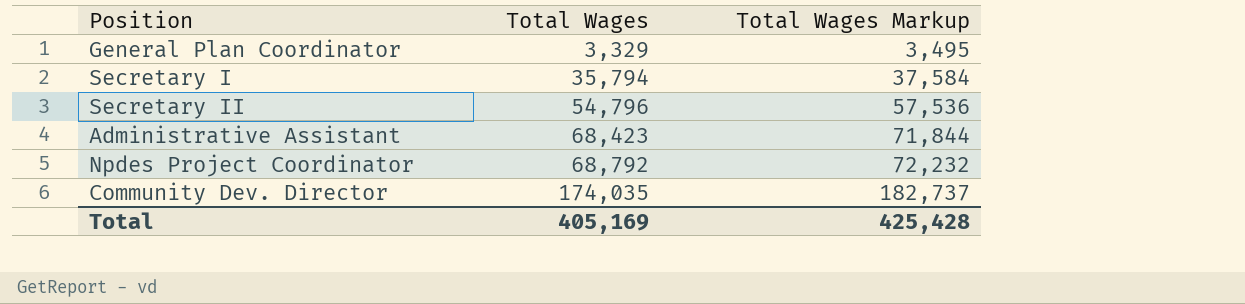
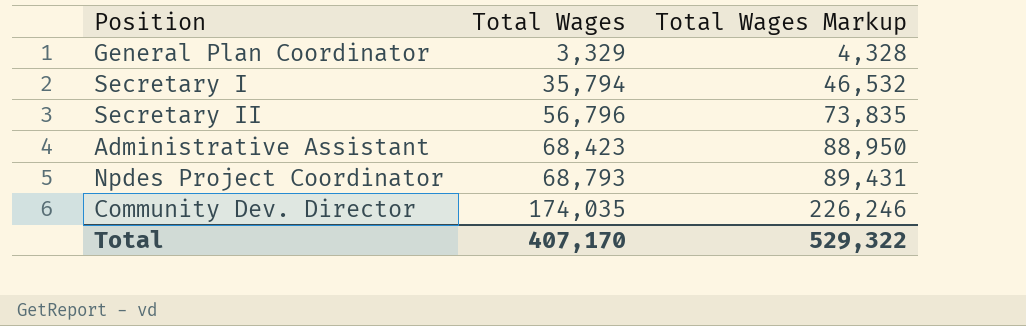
column Total Wages Markup | formula: [Total Wages] * 1.05 -> [Total Wages] * 1.3
Secretary II | Total Wages: 54,796 -> 56,796
Npdes Project Coordinator | Total Wages: 68,792 -> 68,793
Total | Total Wages: 405,169 -> 407,170
Total | Total Wages Markup: 425,428 -> 529,322

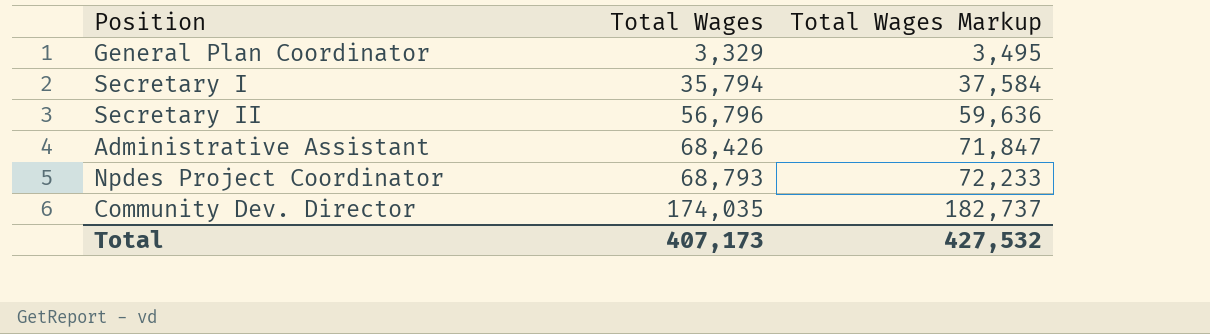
column Total Wages Markup | formula: [Total Wages] * 1.3 -> [Total Wages] * 1.05
Administrative Assistant | Total Wages: 68,423 -> 68,426
Total | Total Wages: 407,170 -> 407,173
Total | Total Wages Markup: 529,322 -> 427,532

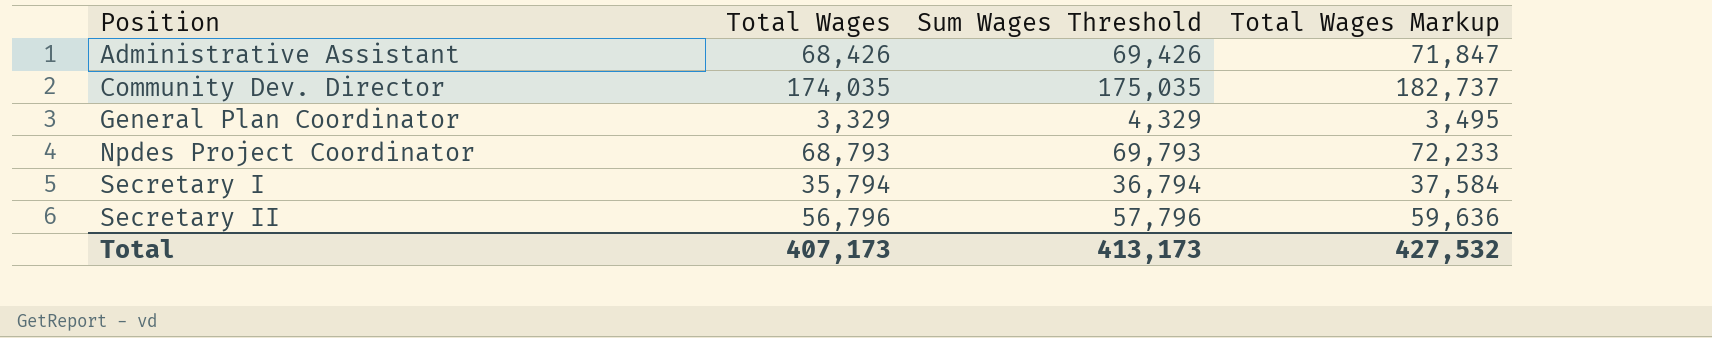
row order: Total Wages ascending -> Position ascending
column Sum Wages Threshold | formula: none -> [Total Wages] + 1000

